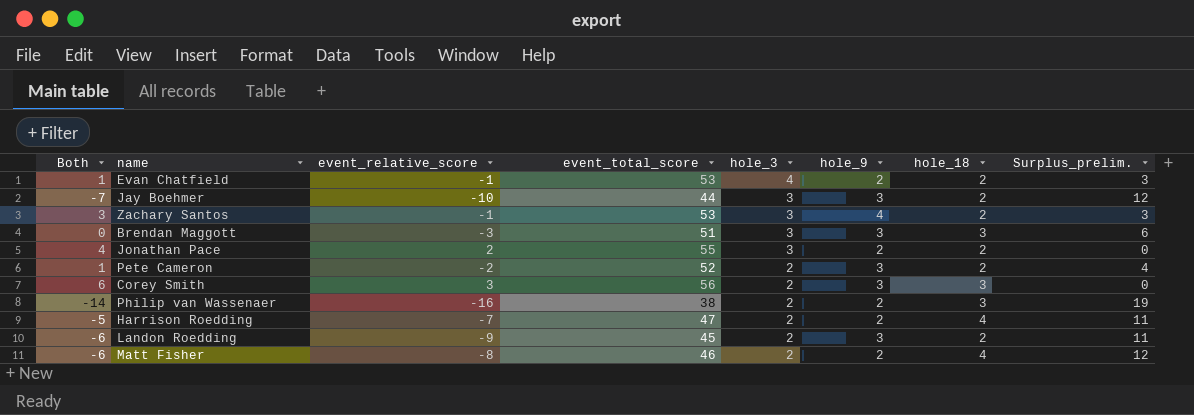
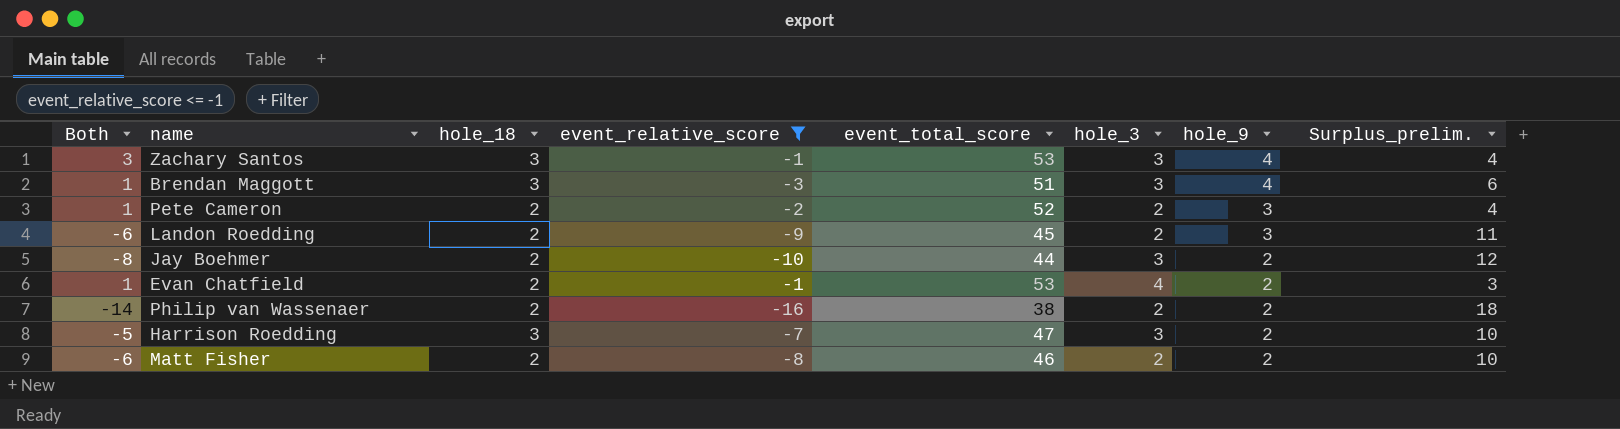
filter: none -> event_relative_score <= -1
row order: hole_3 descending -> hole_9 descending
column hole_18 | position: 7 -> 3
Zachary Santos | hole_18: 2 -> 3
Zachary Santos | Surplus_prelim.: 3 -> 4
Brendan Maggott | Both: 0 -> 1
Brendan Maggott | hole_9: 3 -> 4
Jay Boehmer | Both: -7 -> -8
Jay Boehmer | hole_9: 3 -> 2
Philip van Wassenaer | hole_18: 3 -> 2
Philip van Wassenaer | Surplus_prelim.: 19 -> 18
Harrison Roedding | hole_18: 4 -> 3
Harrison Roedding | hole_3: 2 -> 3
Harrison Roedding | Surplus_prelim.: 11 -> 10
Matt Fisher | hole_18: 4 -> 2
Matt Fisher | Surplus_prelim.: 12 -> 10

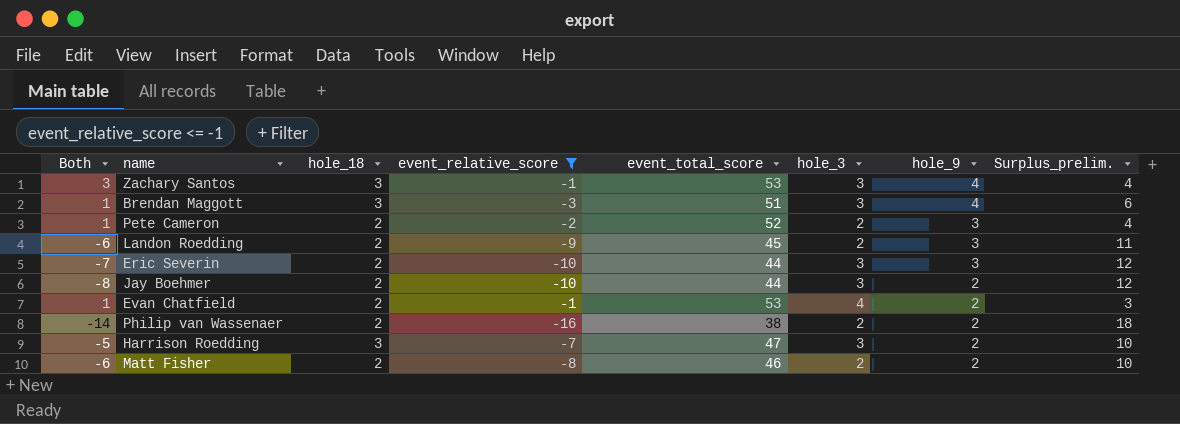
row Eric Severin: none -> -7 | 2 | -10 | 44 | 3 | 3 | 12

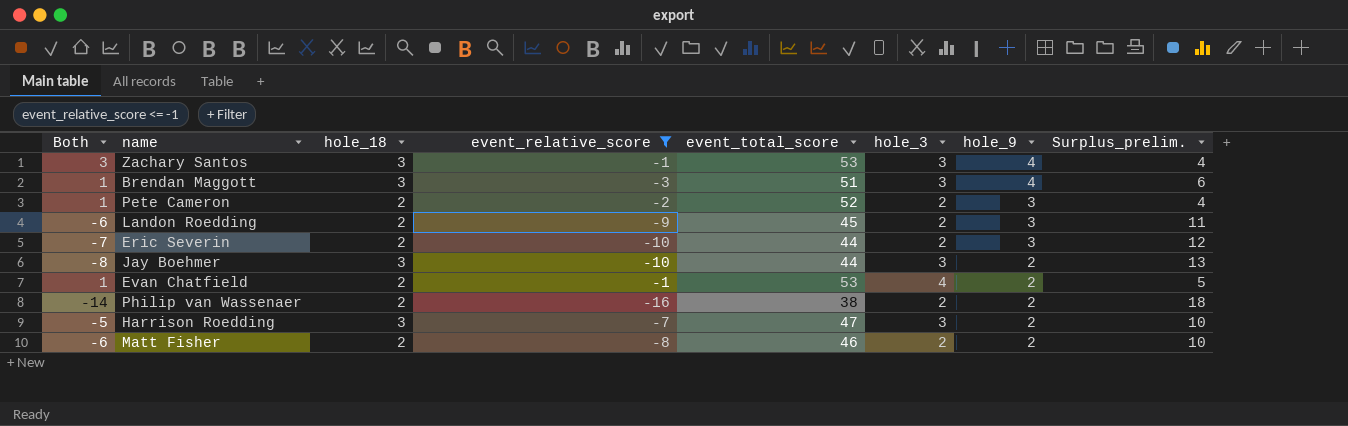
column Surplus_prelim. | formula: [hole_18] - [event_relative_score] -> [hole_3] - [event_relative_score]
Eric Severin | hole_3: 3 -> 2
Jay Boehmer | hole_18: 2 -> 3

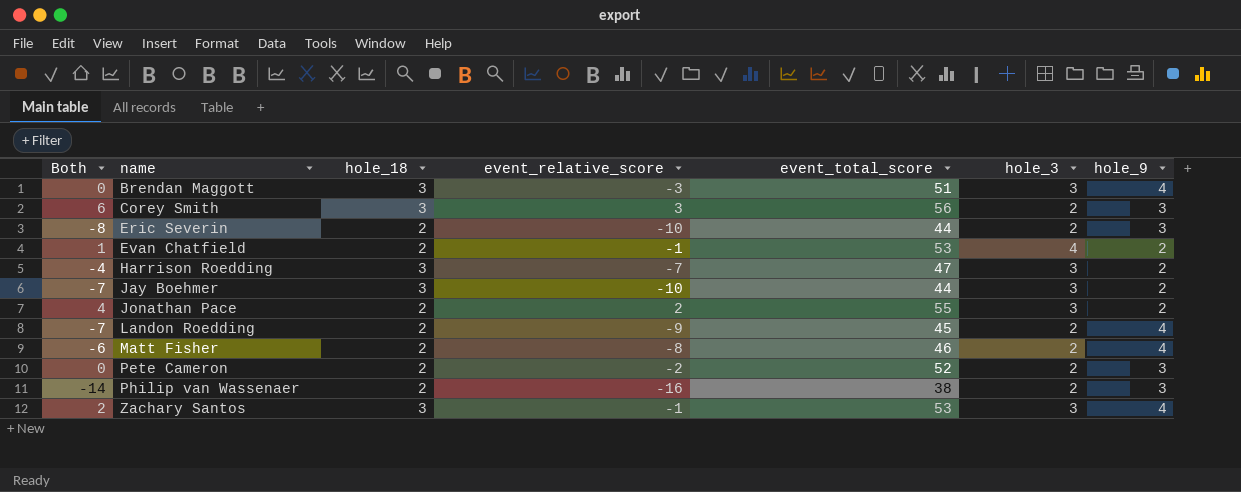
filter: event_relative_score <= -1 -> none
row order: hole_9 descending -> name ascending
column Surplus_prelim. | formula: [hole_3] - [event_relative_score] -> none
column Both | formula: [event_relative_score] + [hole_9] -> [hole_18] + [event_relative_score]
Landon Roedding | hole_9: 3 -> 4
Matt Fisher | hole_9: 2 -> 4
Philip van Wassenaer | hole_9: 2 -> 3

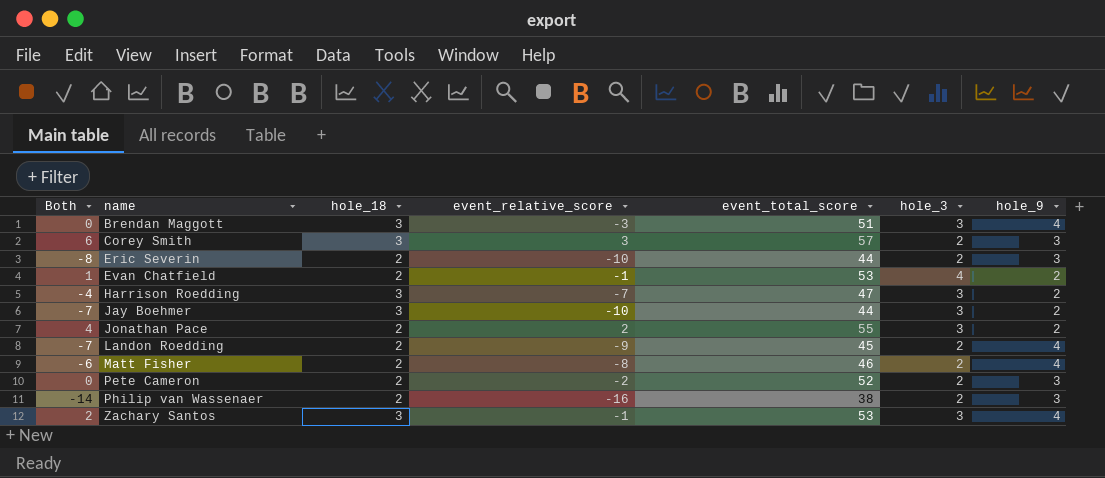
Corey Smith | event_total_score: 56 -> 57

